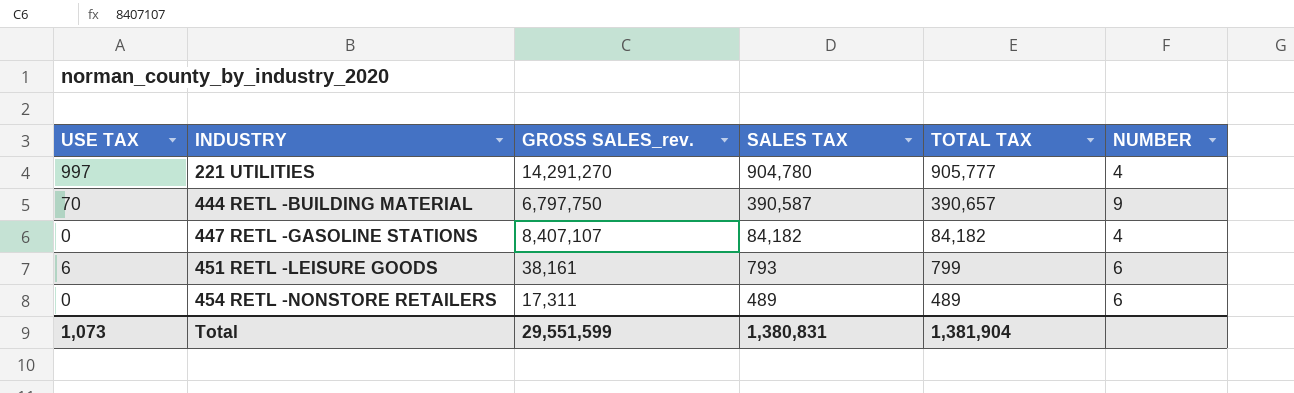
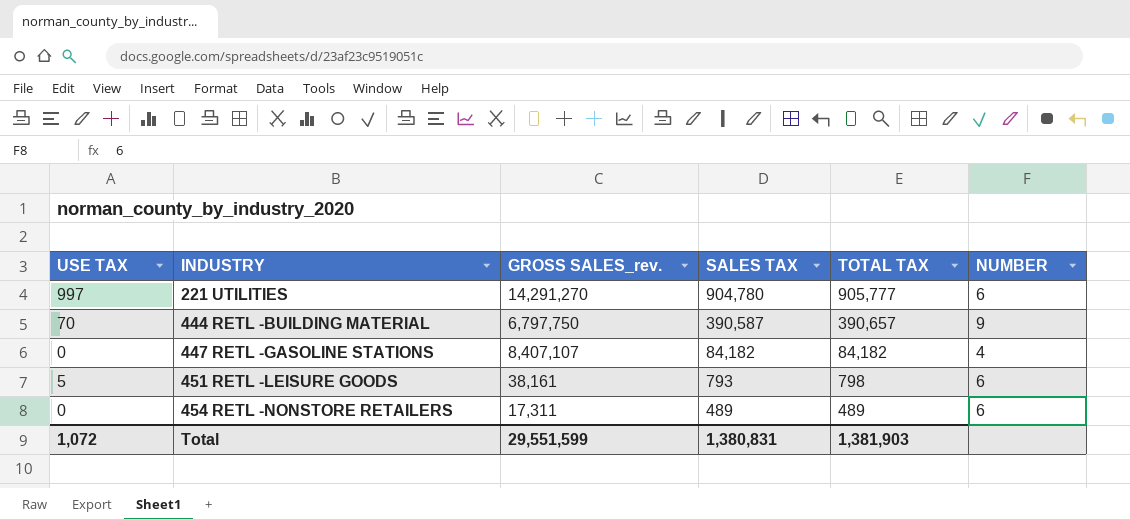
221 UTILITIES | NUMBER: 4 -> 6
451 RETL -LEISURE GOODS | USE TAX: 6 -> 5
451 RETL -LEISURE GOODS | TOTAL TAX: 799 -> 798
Total | USE TAX: 1,073 -> 1,072
Total | TOTAL TAX: 1,381,904 -> 1,381,903

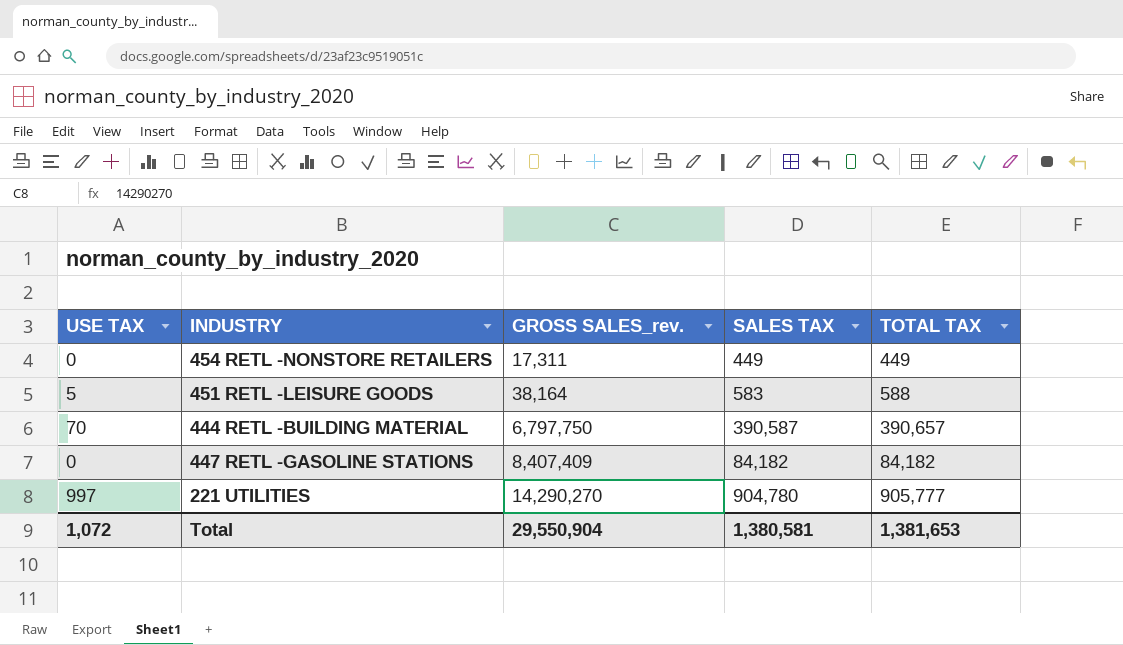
row order: INDUSTRY ascending -> GROSS SALES_rev. ascending
column NUMBER | position: 6 -> none
454 RETL -NONSTORE RETAILERS | SALES TAX: 489 -> 449
454 RETL -NONSTORE RETAILERS | TOTAL TAX: 489 -> 449
451 RETL -LEISURE GOODS | GROSS SALES_rev.: 38,161 -> 38,164
451 RETL -LEISURE GOODS | SALES TAX: 793 -> 583
451 RETL -LEISURE GOODS | TOTAL TAX: 798 -> 588
447 RETL -GASOLINE STATIONS | GROSS SALES_rev.: 8,407,107 -> 8,407,409
221 UTILITIES | GROSS SALES_rev.: 14,291,270 -> 14,290,270
Total | GROSS SALES_rev.: 29,551,599 -> 29,550,904
Total | SALES TAX: 1,380,831 -> 1,380,581
Total | TOTAL TAX: 1,381,903 -> 1,381,653

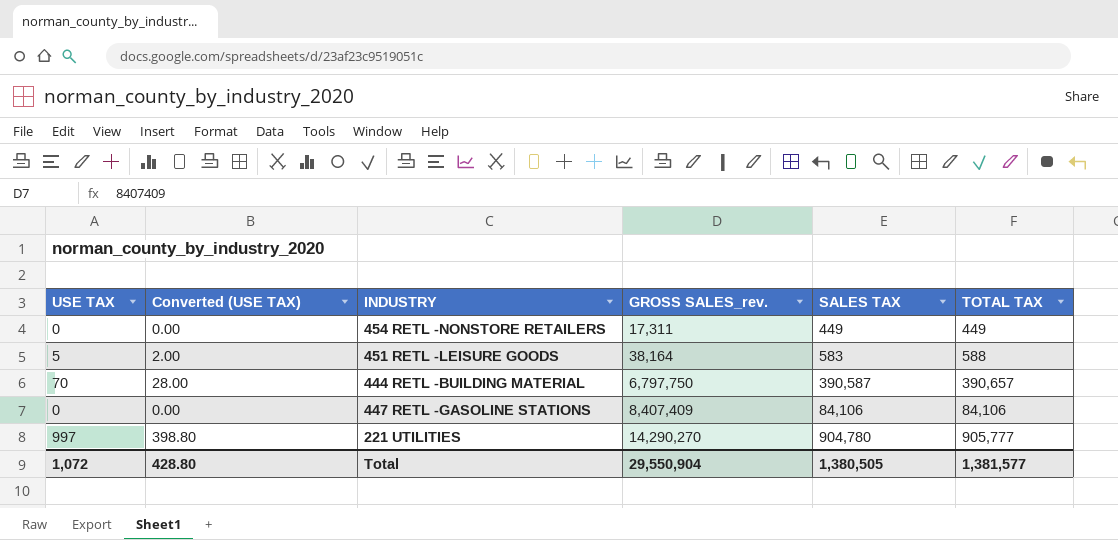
column Converted (USE TAX) | formula: none -> [USE TAX] * 0.4
447 RETL -GASOLINE STATIONS | SALES TAX: 84,182 -> 84,106
447 RETL -GASOLINE STATIONS | TOTAL TAX: 84,182 -> 84,106
Total | SALES TAX: 1,380,581 -> 1,380,505
Total | TOTAL TAX: 1,381,653 -> 1,381,577

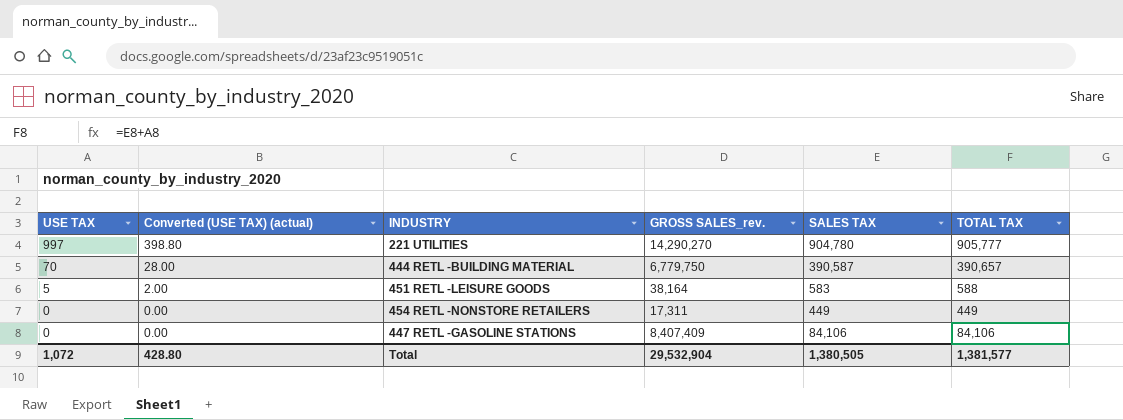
row order: GROSS SALES_rev. ascending -> USE TAX descending
column name: Converted (USE TAX) -> Converted (USE TAX) (actual)
444 RETL -BUILDING MATERIAL | GROSS SALES_rev.: 6,797,750 -> 6,779,750
Total | GROSS SALES_rev.: 29,550,904 -> 29,532,904

